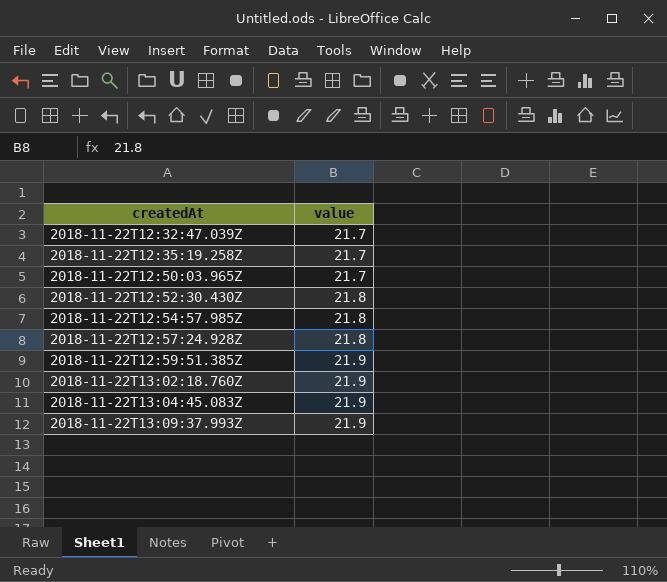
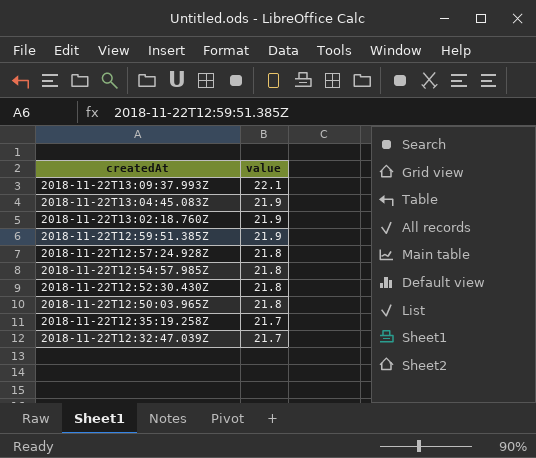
row order: createdAt ascending -> createdAt descending
2018-11-22T13:09:37.993Z | value: 21.9 -> 22.1
2018-11-22T12:50:03.965Z | value: 21.7 -> 21.8

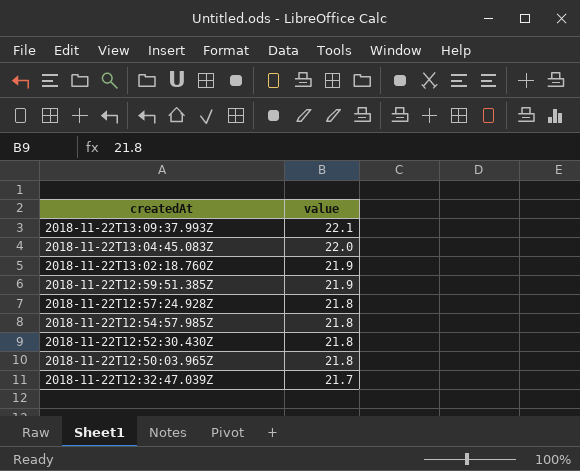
row 2018-11-22T12:35:19.258Z: 21.7 -> none
2018-11-22T13:04:45.083Z | value: 21.9 -> 22.0

